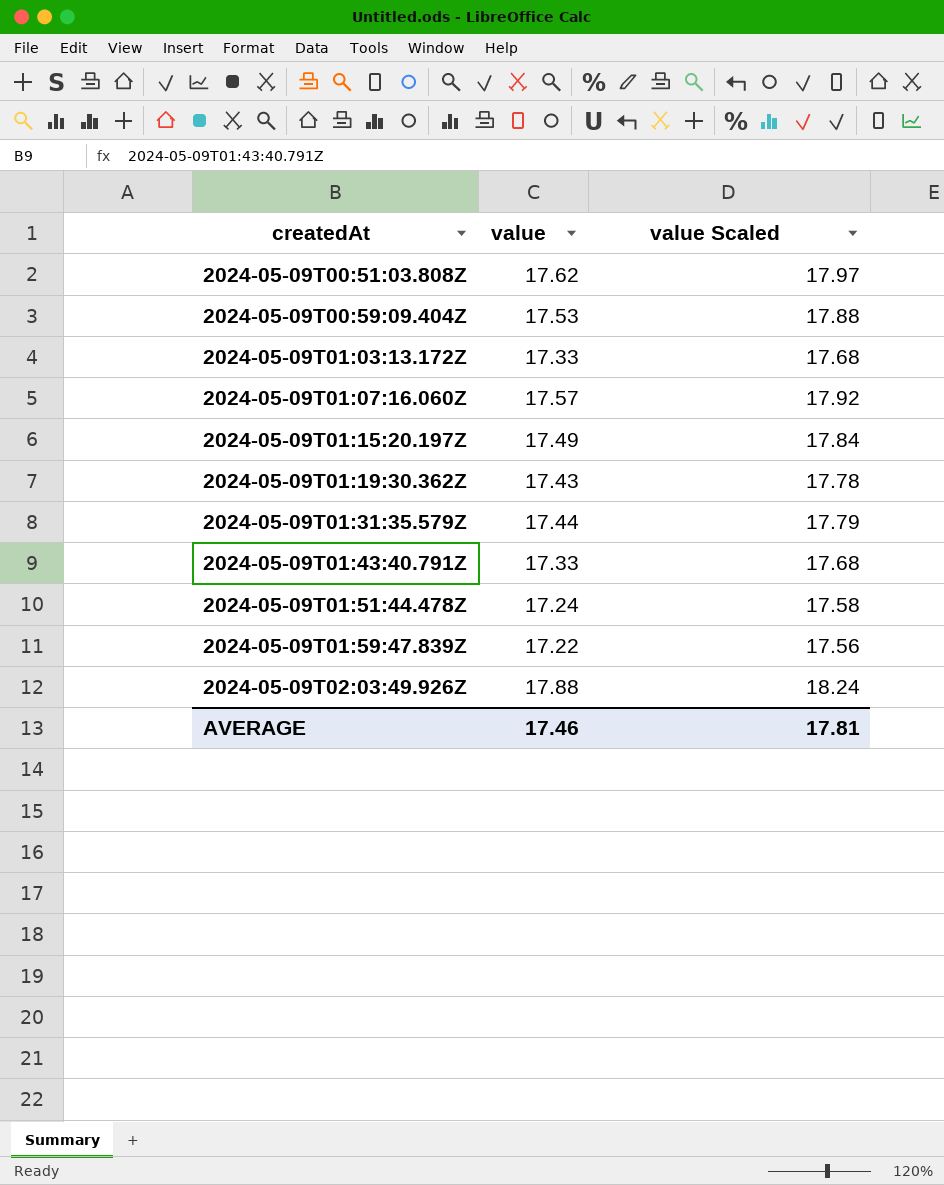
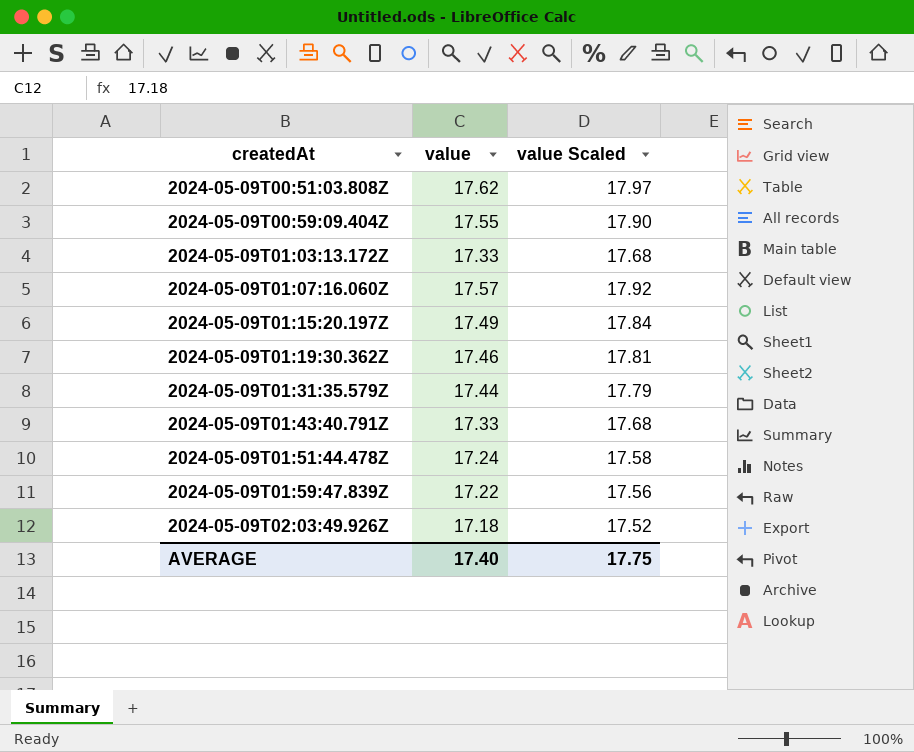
2024-05-09T00:59:09.404Z | value: 17.53 -> 17.55
2024-05-09T00:59:09.404Z | value Scaled: 17.88 -> 17.90
2024-05-09T01:19:30.362Z | value: 17.43 -> 17.46
2024-05-09T01:19:30.362Z | value Scaled: 17.78 -> 17.81
2024-05-09T02:03:49.926Z | value: 17.88 -> 17.18
2024-05-09T02:03:49.926Z | value Scaled: 18.24 -> 17.52
AVERAGE | value: 17.46 -> 17.40
AVERAGE | value Scaled: 17.81 -> 17.75

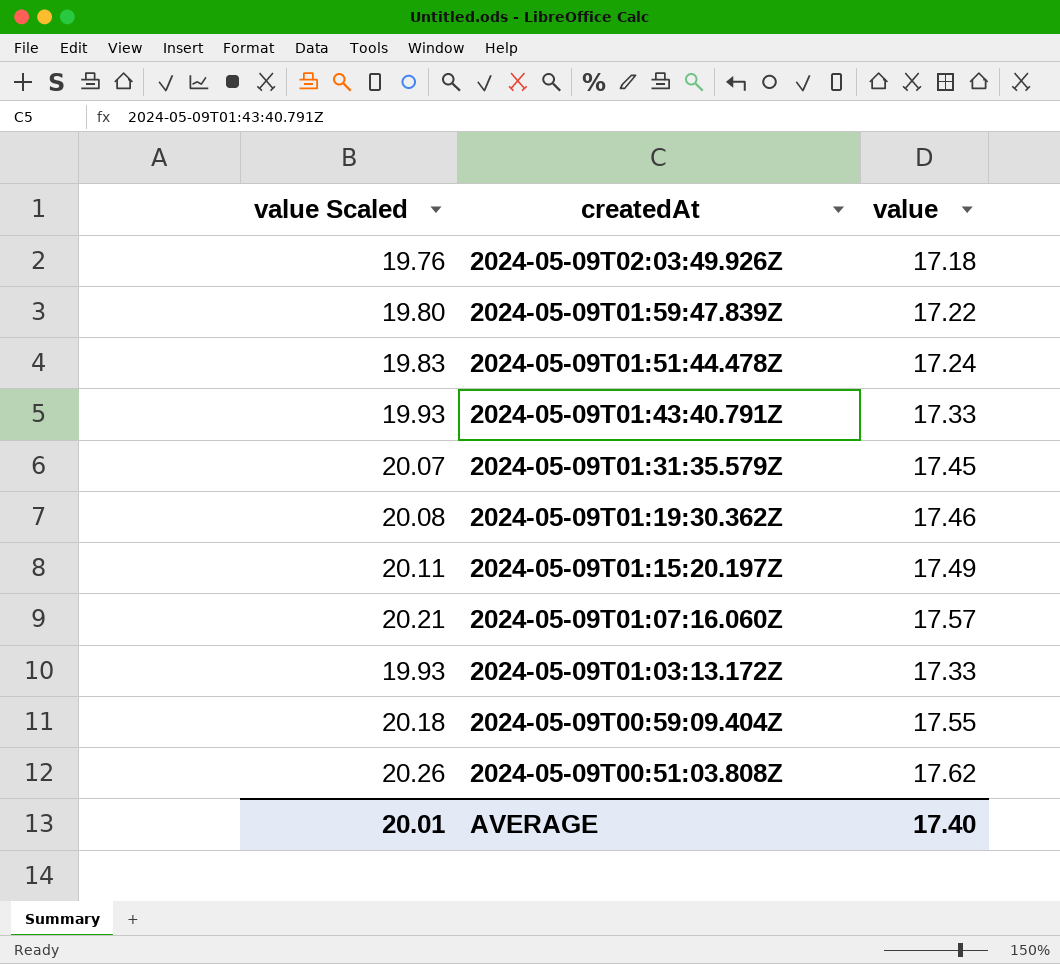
row order: createdAt ascending -> createdAt descending
column value Scaled | formula: [value] * 1.02 -> [value] * 1.15
column value Scaled | position: 3 -> 1
2024-05-09T01:31:35.579Z | value: 17.44 -> 17.45
AVERAGE | value Scaled: 17.75 -> 20.01

